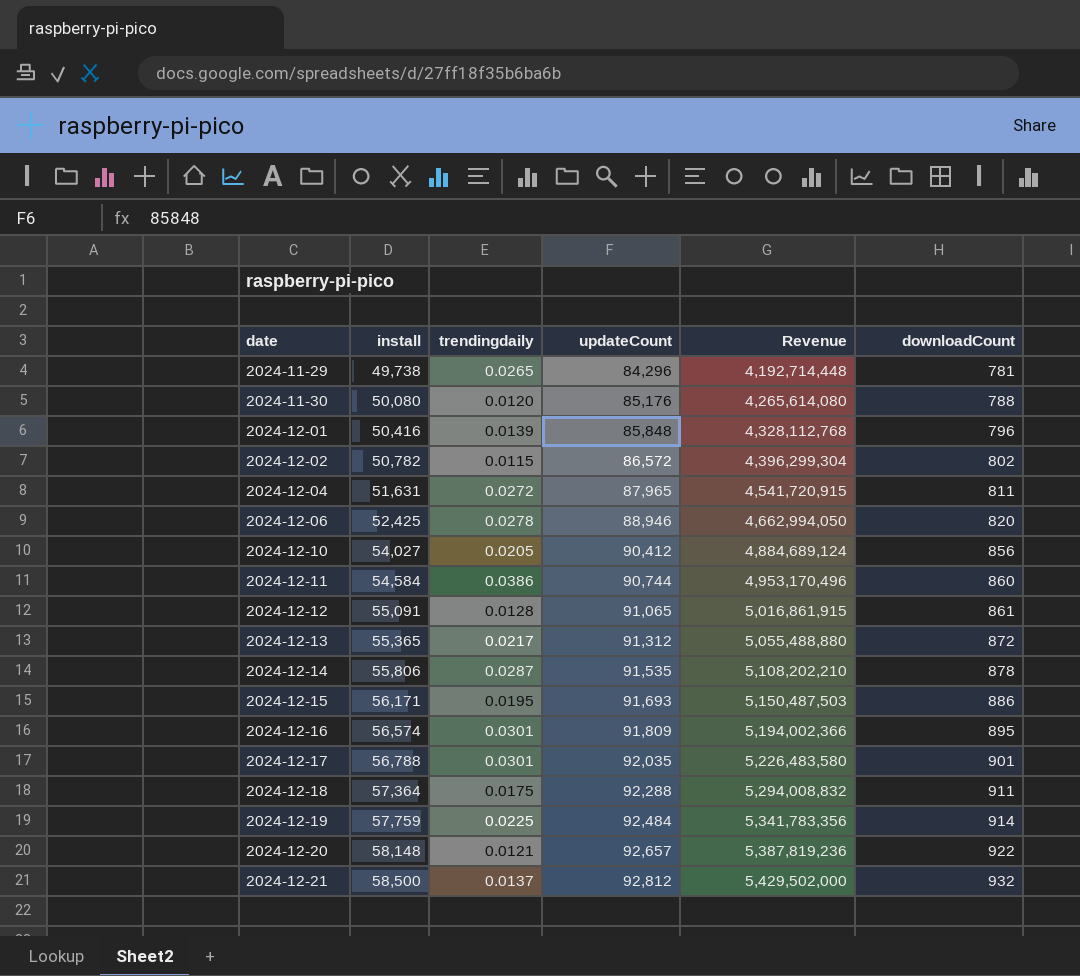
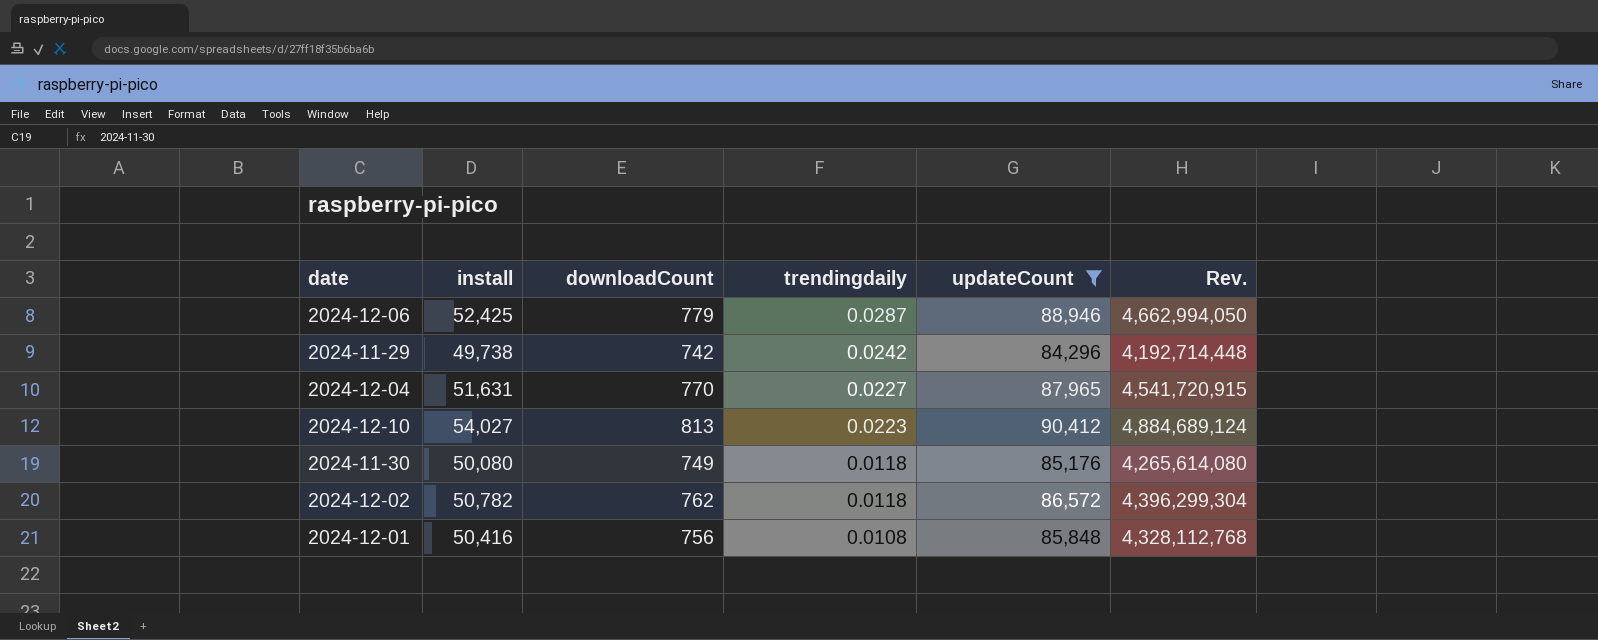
filter: none -> updateCount <= 90,412
row order: date ascending -> trendingdaily descending
column downloadCount | position: 6 -> 3
column name: Revenue -> Rev.
2024-12-06 | downloadCount: 820 -> 779
2024-12-06 | trendingdaily: 0.0278 -> 0.0287
2024-11-29 | downloadCount: 781 -> 742
2024-11-29 | trendingdaily: 0.0265 -> 0.0242
2024-12-04 | downloadCount: 811 -> 770
2024-12-04 | trendingdaily: 0.0272 -> 0.0227
2024-12-10 | downloadCount: 856 -> 813
2024-12-10 | trendingdaily: 0.0205 -> 0.0223
2024-11-30 | downloadCount: 788 -> 749
2024-11-30 | trendingdaily: 0.0120 -> 0.0118
2024-12-02 | downloadCount: 802 -> 762
2024-12-02 | trendingdaily: 0.0115 -> 0.0118
2024-12-01 | downloadCount: 796 -> 756
2024-12-01 | trendingdaily: 0.0139 -> 0.0108

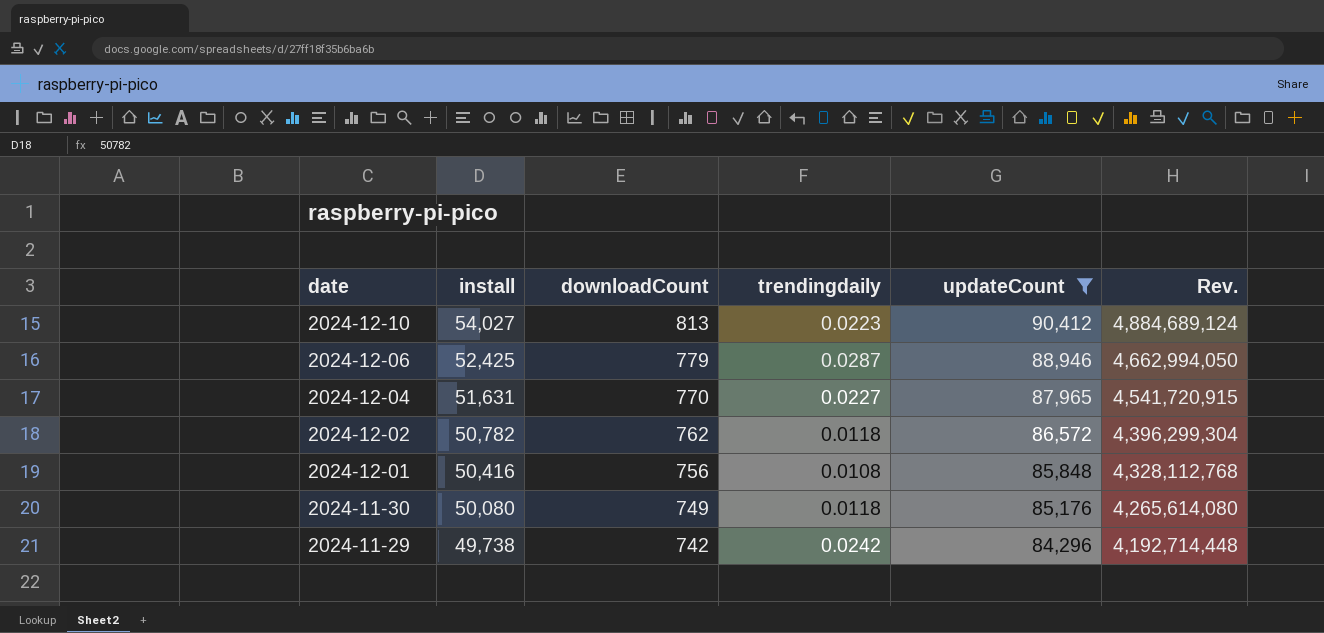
row order: trendingdaily descending -> date descending

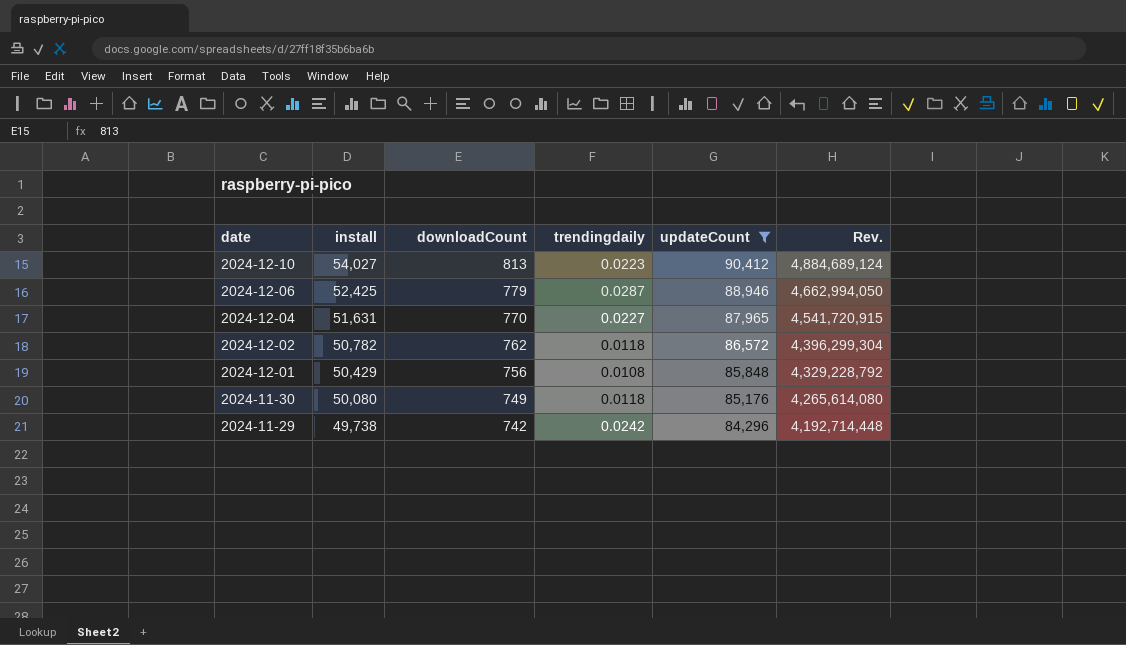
2024-12-01 | install: 50,416 -> 50,429
2024-12-01 | Rev.: 4,328,112,768 -> 4,329,228,792

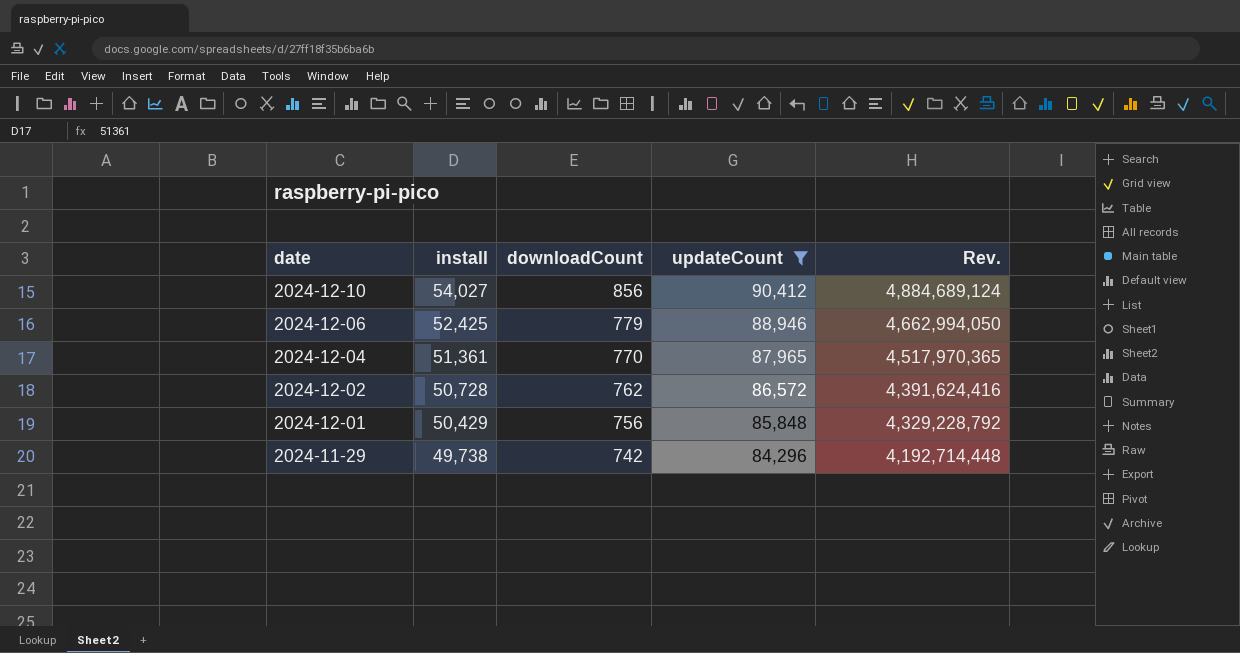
column trendingdaily | position: 4 -> none
row 2024-11-30: 50,080 | 749 | 0.0118 | 85,176 | 4,265,614,080 -> none
2024-12-10 | downloadCount: 813 -> 856
2024-12-04 | install: 51,631 -> 51,361
2024-12-04 | Rev.: 4,541,720,915 -> 4,517,970,365
2024-12-02 | install: 50,782 -> 50,728
2024-12-02 | Rev.: 4,396,299,304 -> 4,391,624,416

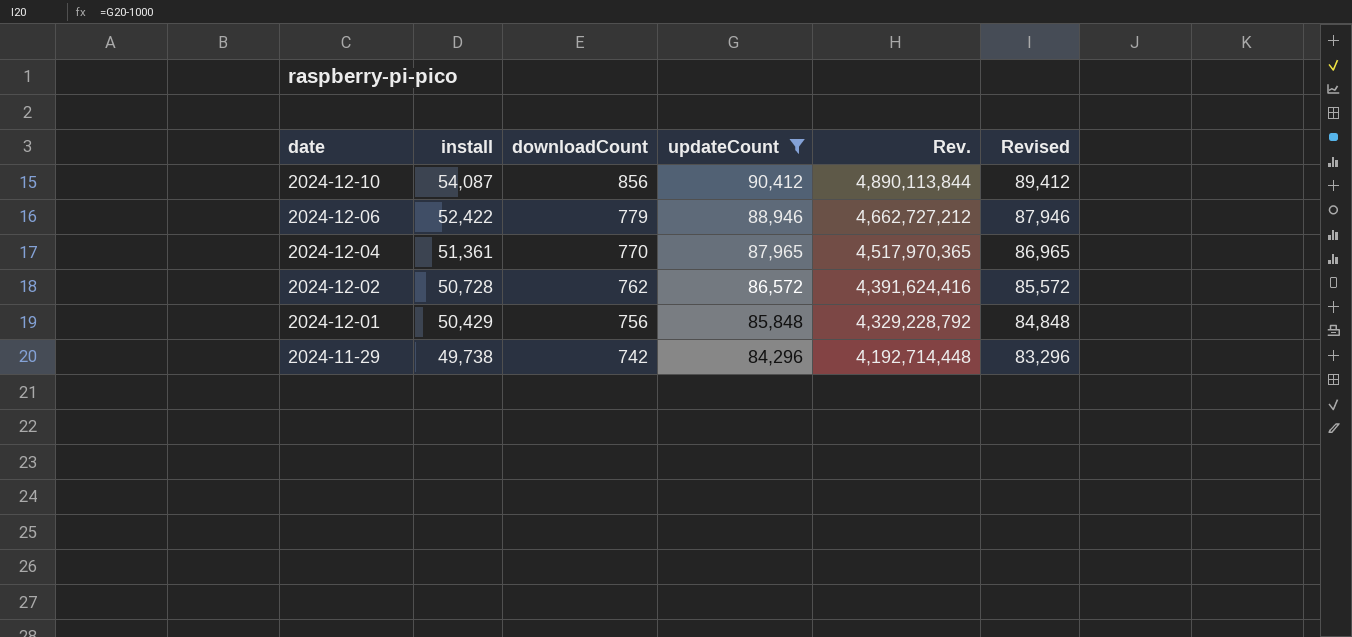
column Revised | formula: none -> [updateCount] - 1000
2024-12-10 | install: 54,027 -> 54,087
2024-12-10 | Rev.: 4,884,689,124 -> 4,890,113,844
2024-12-06 | install: 52,425 -> 52,422
2024-12-06 | Rev.: 4,662,994,050 -> 4,662,727,212

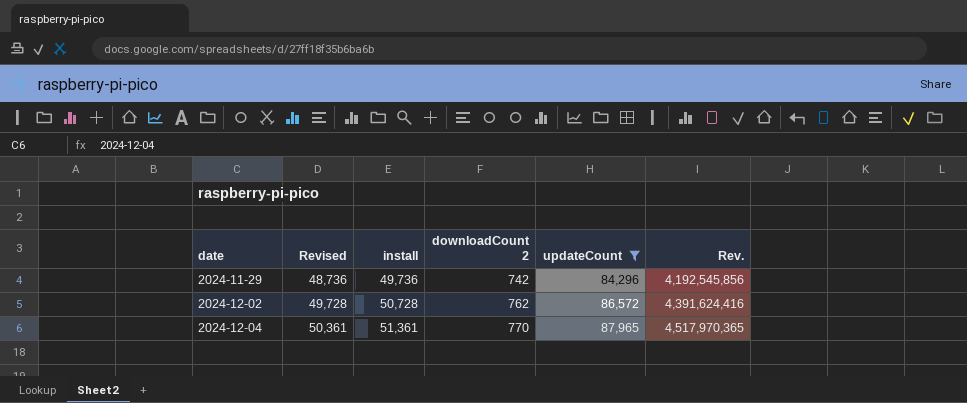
row order: date descending -> date ascending
column Revised | formula: [updateCount] - 1000 -> [install] - 1000
column Revised | position: 6 -> 2
column name: downloadCount -> downloadCount 2
row 2024-12-10: 54,087 | 856 | 90,412 | 4,890,113,844 | 89,412 -> none
row 2024-12-06: 52,422 | 779 | 88,946 | 4,662,727,212 | 87,946 -> none
row 2024-12-01: 50,429 | 756 | 85,848 | 4,329,228,792 | 84,848 -> none
2024-11-29 | install: 49,738 -> 49,736
2024-11-29 | Rev.: 4,192,714,448 -> 4,192,545,856

